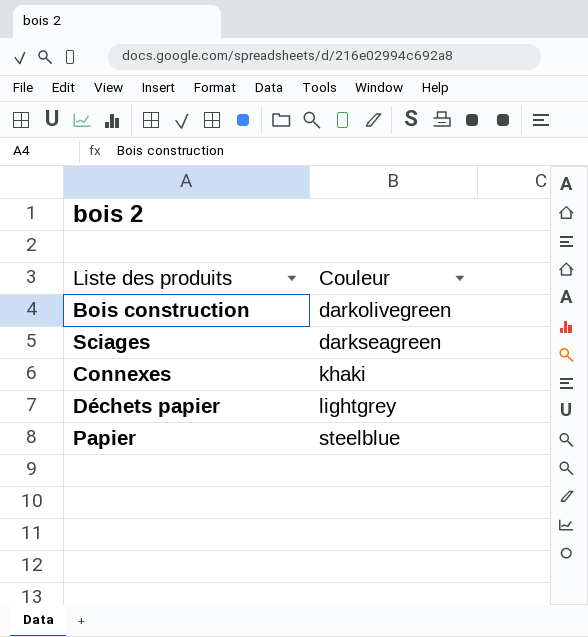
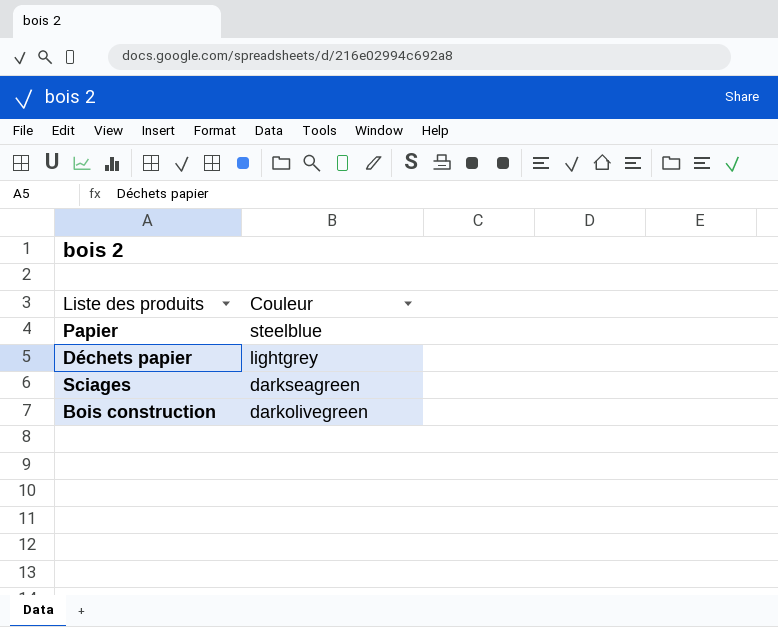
row order: Couleur ascending -> Couleur descending
row Connexes: khaki -> none

